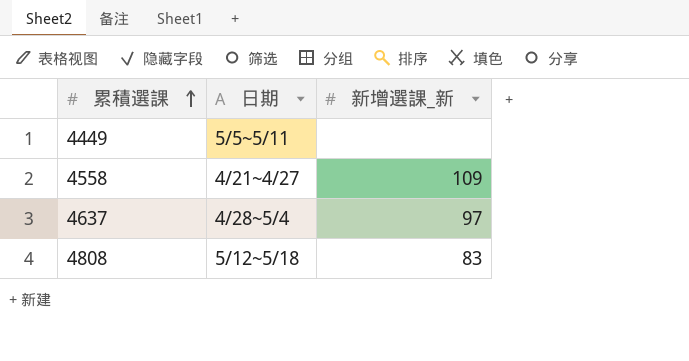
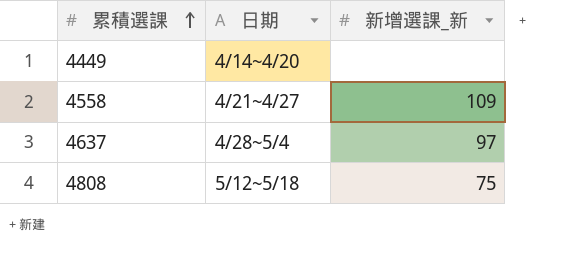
4449 | 日期: 5/5~5/11 -> 4/14~4/20
4808 | 新增選課_新: 83 -> 75

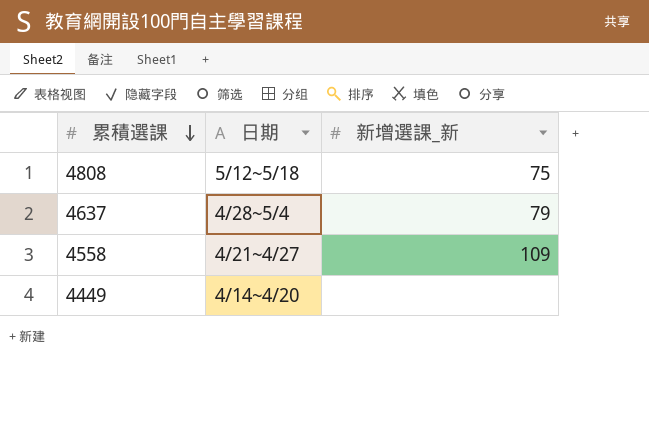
row order: 累積選課 ascending -> 累積選課 descending
4637 | 新增選課_新: 97 -> 79

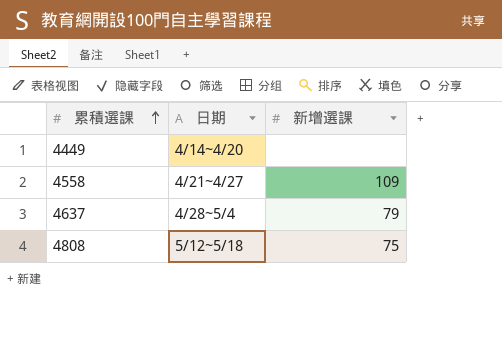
row order: 累積選課 descending -> 累積選課 ascending
column name: 新增選課_新 -> 新增選課

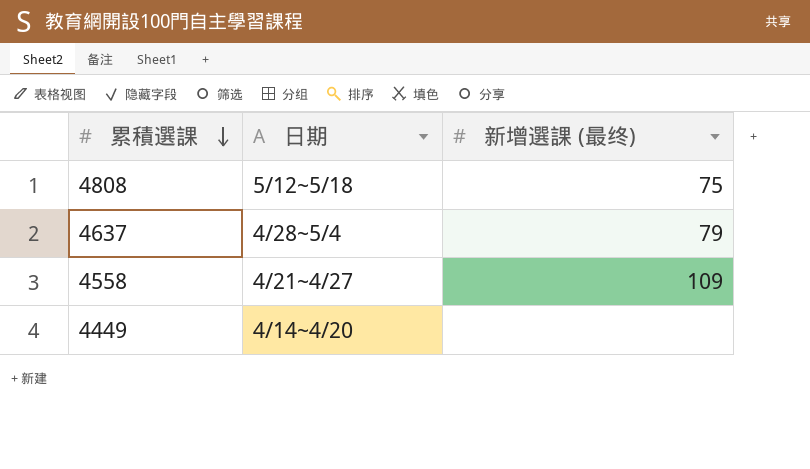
row order: 累積選課 ascending -> 累積選課 descending
column name: 新增選課 -> 新增選課 (最终)

